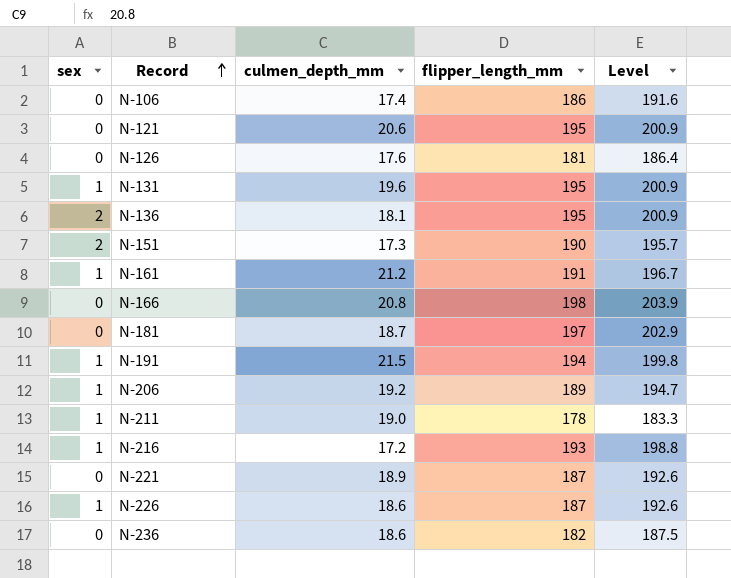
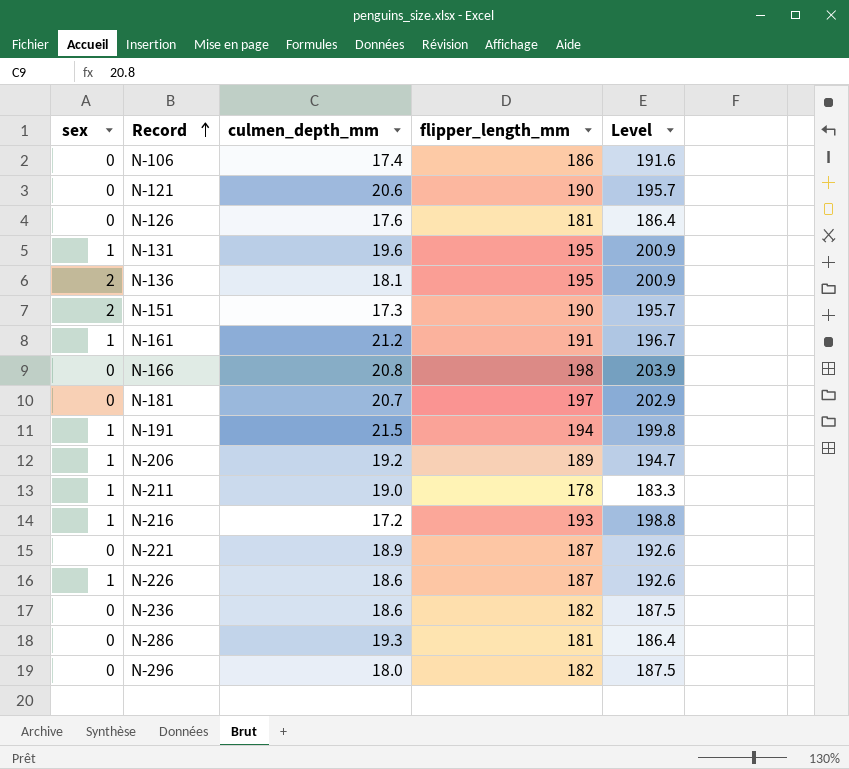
N-121 | flipper_length_mm: 195 -> 190
N-121 | Level: 200.9 -> 195.7
N-181 | culmen_depth_mm: 18.7 -> 20.7
row N-286: none -> 0 | 19.3 | 181 | 186.4
row N-296: none -> 0 | 18.0 | 182 | 187.5

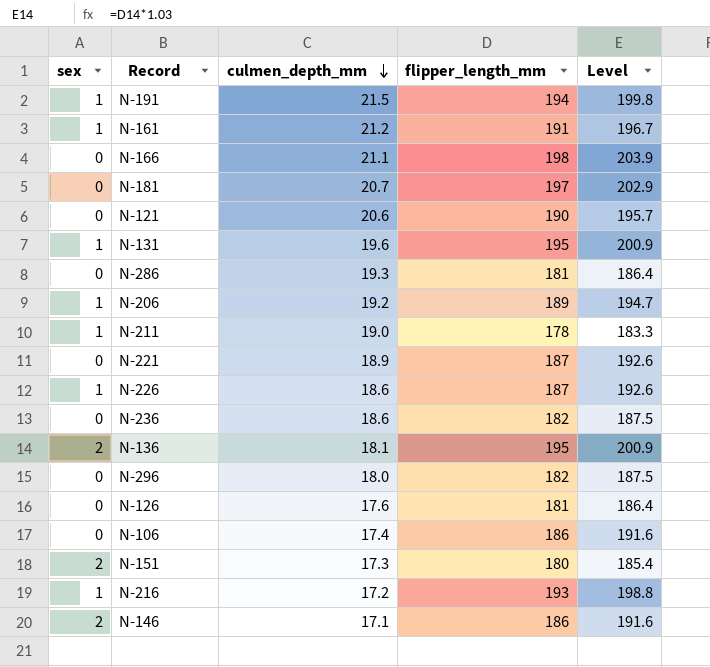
row order: Record ascending -> culmen_depth_mm descending
N-166 | culmen_depth_mm: 20.8 -> 21.1
N-151 | flipper_length_mm: 190 -> 180
N-151 | Level: 195.7 -> 185.4
row N-146: none -> 2 | 17.1 | 186 | 191.6

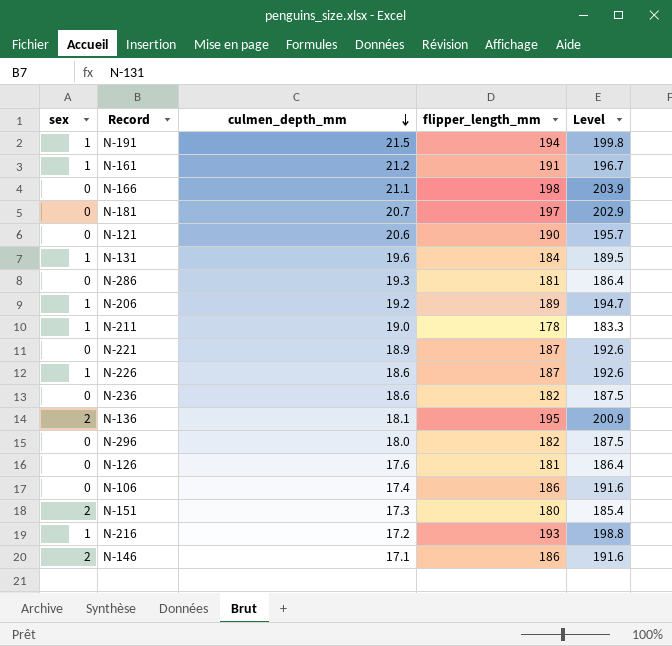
N-131 | flipper_length_mm: 195 -> 184
N-131 | Level: 200.9 -> 189.5

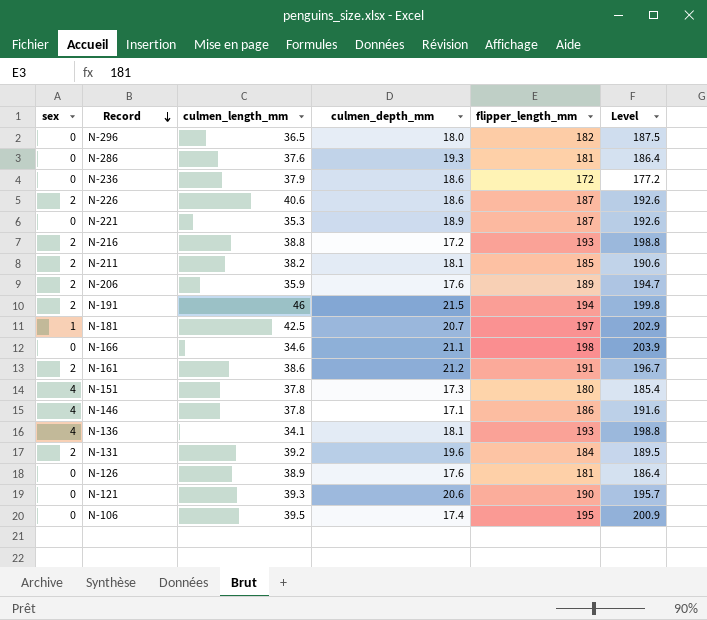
row order: culmen_depth_mm descending -> Record descending
column culmen_length_mm | position: none -> 3
N-236 | flipper_length_mm: 182 -> 172
N-236 | Level: 187.5 -> 177.2
N-226 | sex: 1 -> 2
N-216 | sex: 1 -> 2
N-211 | sex: 1 -> 2
N-211 | culmen_depth_mm: 19.0 -> 18.1
N-211 | flipper_length_mm: 178 -> 185
N-211 | Level: 183.3 -> 190.6
N-206 | sex: 1 -> 2
N-206 | culmen_depth_mm: 19.2 -> 17.6
N-191 | sex: 1 -> 2
N-181 | sex: 0 -> 1
N-161 | sex: 1 -> 2
N-151 | sex: 2 -> 4
N-146 | sex: 2 -> 4
N-136 | sex: 2 -> 4
N-136 | flipper_length_mm: 195 -> 193
N-136 | Level: 200.9 -> 198.8
N-131 | sex: 1 -> 2
N-106 | flipper_length_mm: 186 -> 195
N-106 | Level: 191.6 -> 200.9

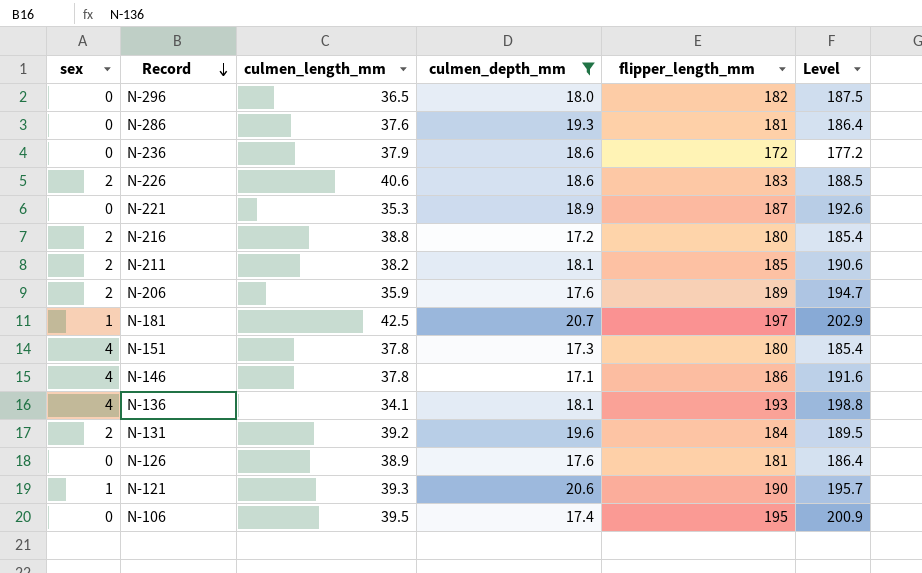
filter: none -> culmen_depth_mm <= 20.7
N-226 | flipper_length_mm: 187 -> 183
N-226 | Level: 192.6 -> 188.5
N-216 | flipper_length_mm: 193 -> 180
N-216 | Level: 198.8 -> 185.4
N-121 | sex: 0 -> 1

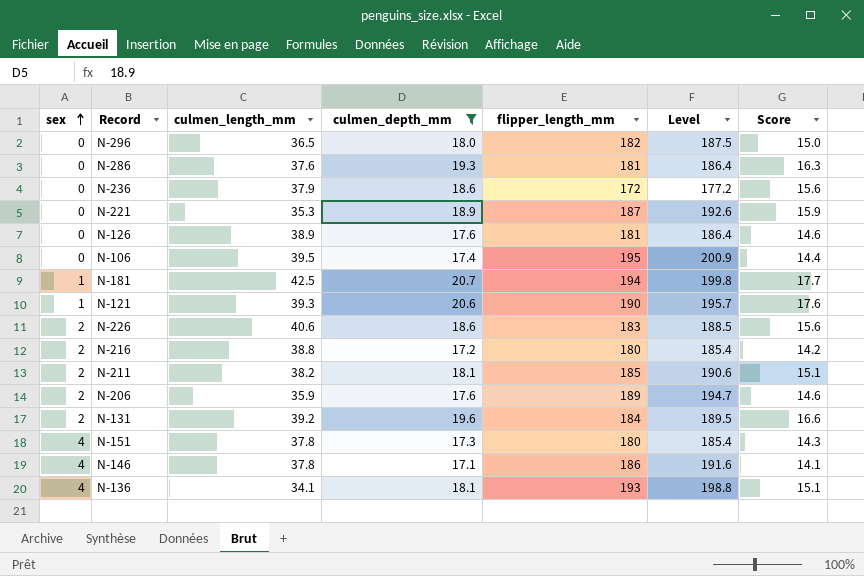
row order: Record descending -> sex ascending
column Score | formula: none -> [culmen_depth_mm] - 3
N-181 | flipper_length_mm: 197 -> 194
N-181 | Level: 202.9 -> 199.8

